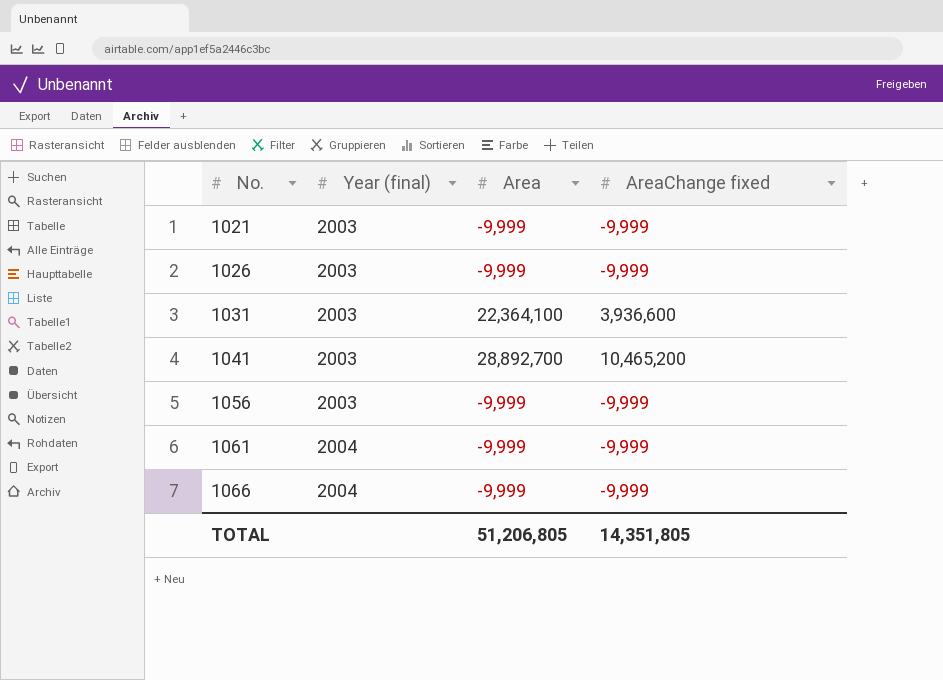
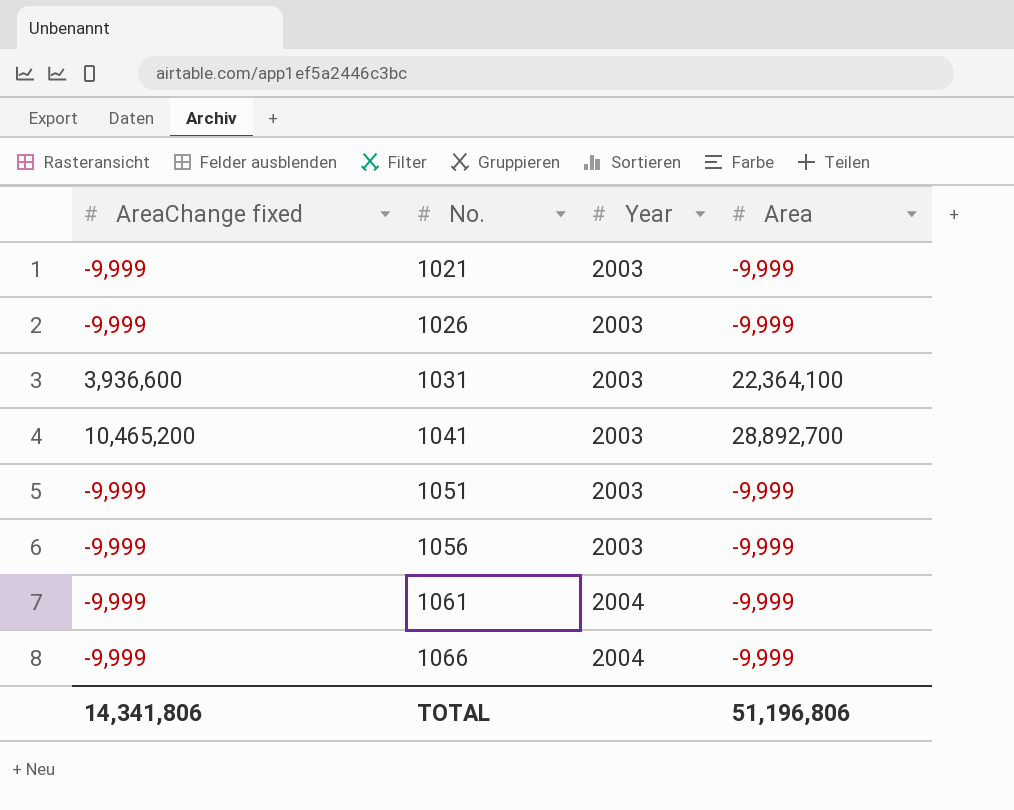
column AreaChange fixed | position: 4 -> 1
column name: Year (final) -> Year
row 1051: none -> -9,999 | 2003 | -9,999
TOTAL | AreaChange fixed: 14,351,805 -> 14,341,806
TOTAL | Area: 51,206,805 -> 51,196,806

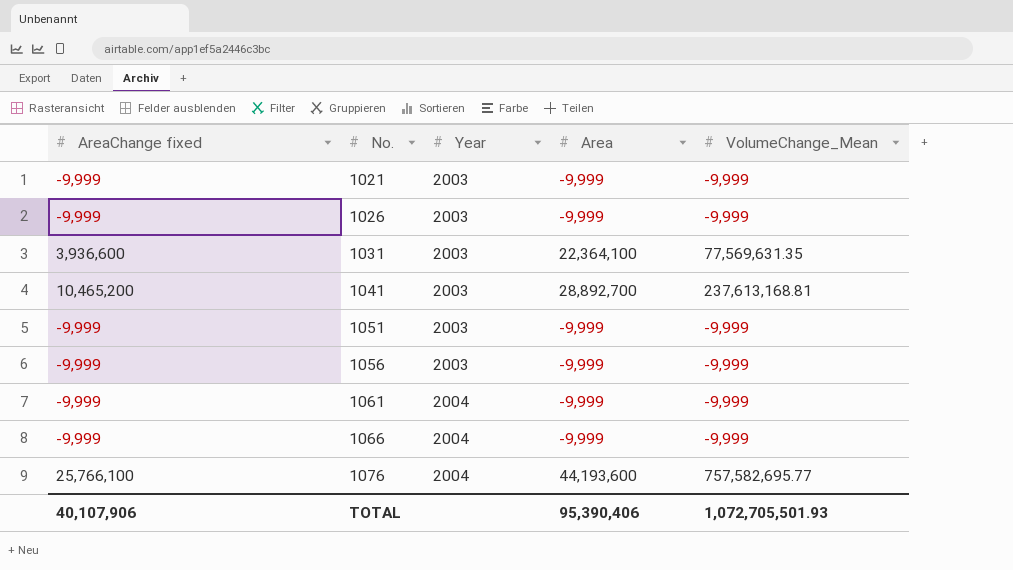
column VolumeChange_Mean | position: none -> 5
row 1076: none -> 25,766,100 | 2004 | 44,193,600 | 757,582,695.77
TOTAL | AreaChange fixed: 14,341,806 -> 40,107,906
TOTAL | Area: 51,196,806 -> 95,390,406

